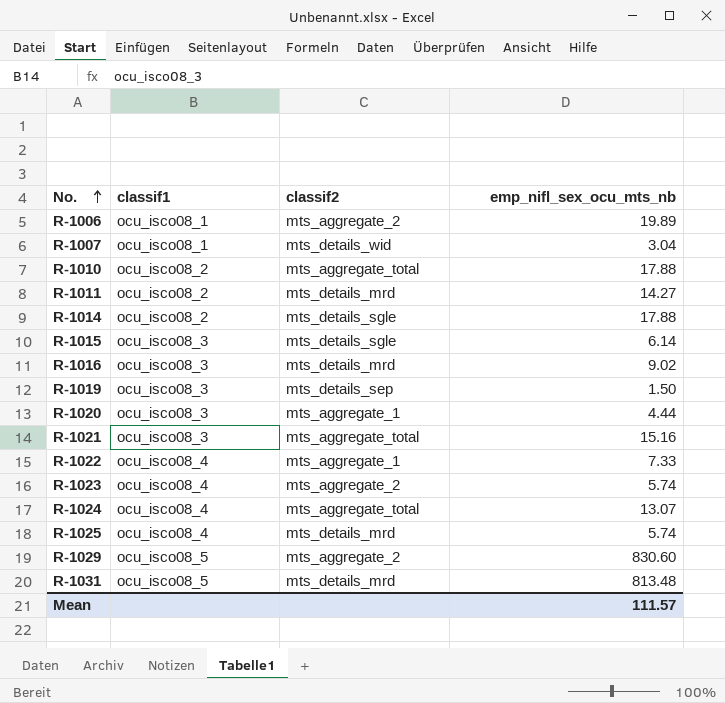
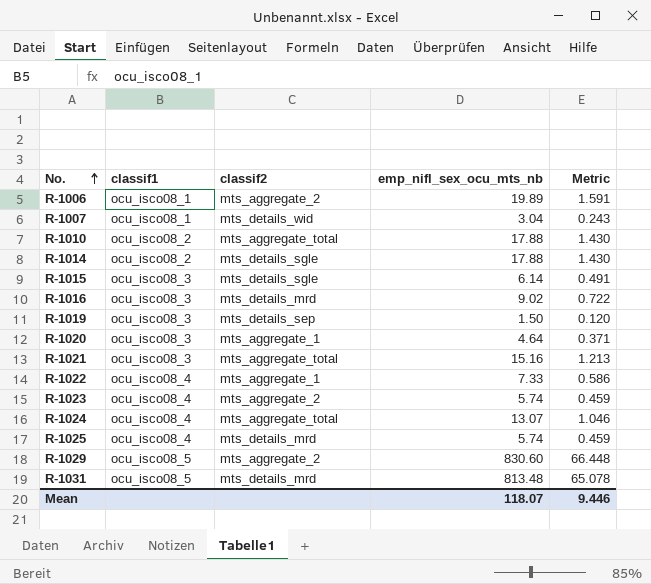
column Metric | formula: none -> [emp_nifl_sex_ocu_mts_nb] * 0.08
row R-1011: ocu_isco08_2 | mts_details_mrd | 14.27 -> none
R-1020 | emp_nifl_sex_ocu_mts_nb: 4.44 -> 4.64
Mean | emp_nifl_sex_ocu_mts_nb: 111.57 -> 118.07

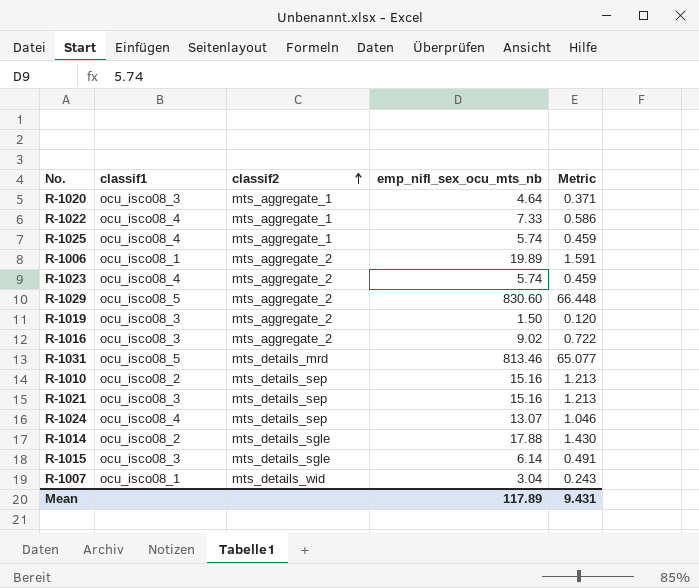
row order: No. ascending -> classif2 ascending
R-1025 | classif2: mts_details_mrd -> mts_aggregate_1
R-1019 | classif2: mts_details_sep -> mts_aggregate_2
R-1016 | classif2: mts_details_mrd -> mts_aggregate_2
R-1031 | emp_nifl_sex_ocu_mts_nb: 813.48 -> 813.46
R-1031 | Metric: 65.078 -> 65.077
R-1010 | classif2: mts_aggregate_total -> mts_details_sep
R-1010 | emp_nifl_sex_ocu_mts_nb: 17.88 -> 15.16
R-1010 | Metric: 1.430 -> 1.213
R-1021 | classif2: mts_aggregate_total -> mts_details_sep
R-1024 | classif2: mts_aggregate_total -> mts_details_sep
Mean | emp_nifl_sex_ocu_mts_nb: 118.07 -> 117.89
Mean | Metric: 9.446 -> 9.431

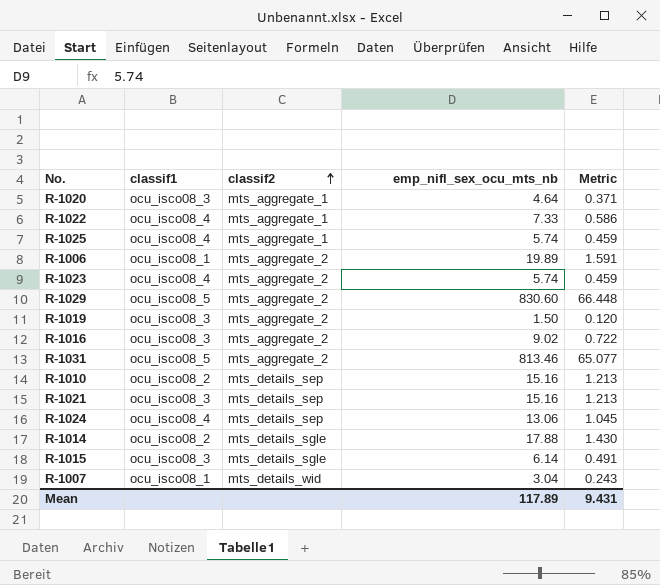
R-1031 | classif2: mts_details_mrd -> mts_aggregate_2
R-1024 | emp_nifl_sex_ocu_mts_nb: 13.07 -> 13.06
R-1024 | Metric: 1.046 -> 1.045

